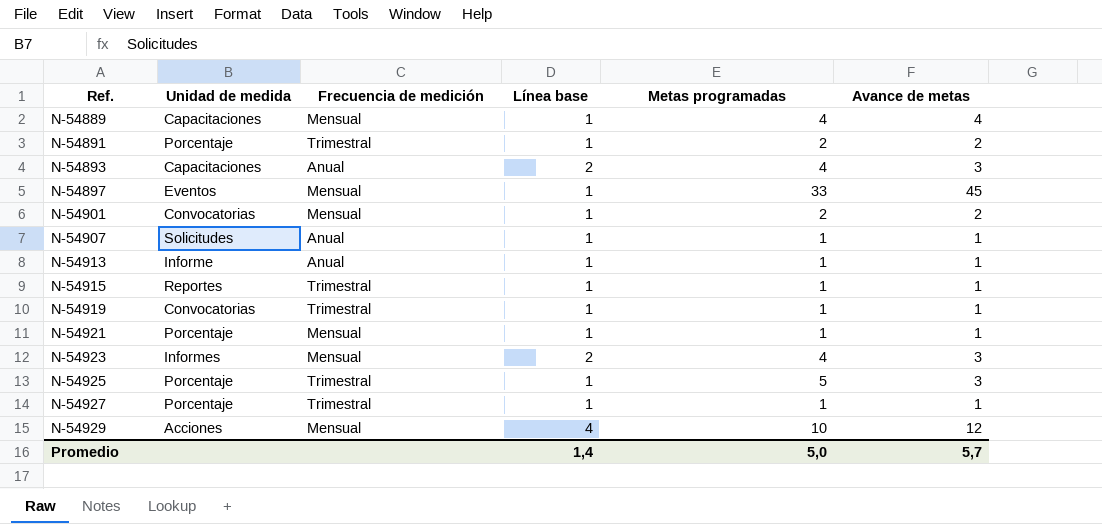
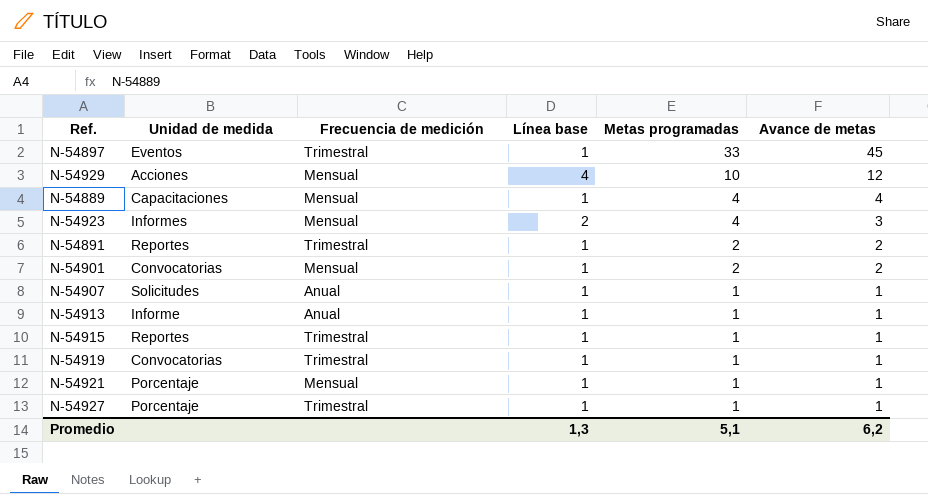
row order: Ref. ascending -> Metas programadas descending
row N-54893: Capacitaciones | Anual | 2 | 4 | 3 -> none
row N-54925: Porcentaje | Trimestral | 1 | 5 | 3 -> none
N-54897 | Frecuencia de medición: Mensual -> Trimestral
N-54891 | Unidad de medida: Porcentaje -> Reportes
Promedio | Línea base: 1,4 -> 1,3
Promedio | Metas programadas: 5,0 -> 5,1
Promedio | Avance de metas: 5,7 -> 6,2

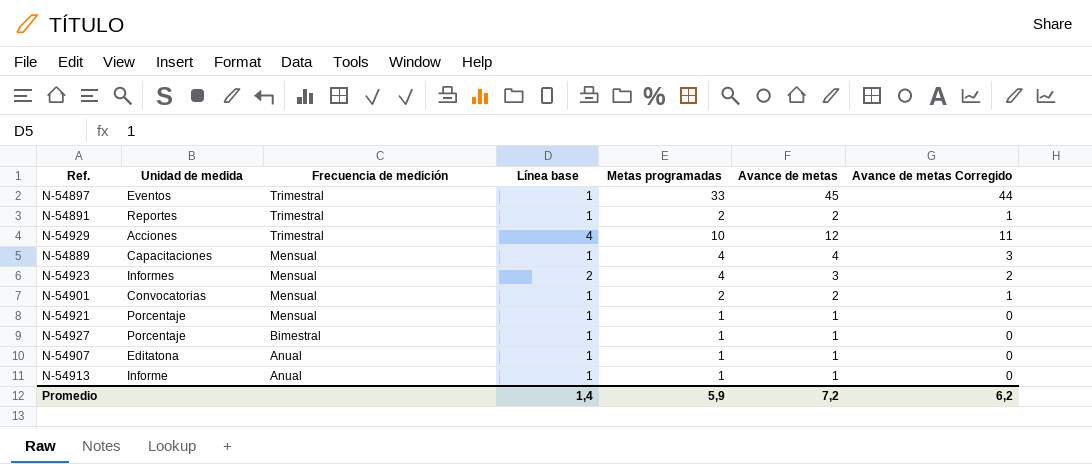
row order: Metas programadas descending -> Frecuencia de medición descending
column Avance de metas Corregido | formula: none -> [Avance de metas] - 1
row N-54915: Reportes | Trimestral | 1 | 1 | 1 -> none
row N-54919: Convocatorias | Trimestral | 1 | 1 | 1 -> none
N-54929 | Frecuencia de medición: Mensual -> Trimestral
N-54927 | Frecuencia de medición: Trimestral -> Bimestral
N-54907 | Unidad de medida: Solicitudes -> Editatona
Promedio | Línea base: 1,3 -> 1,4
Promedio | Metas programadas: 5,1 -> 5,9
Promedio | Avance de metas: 6,2 -> 7,2

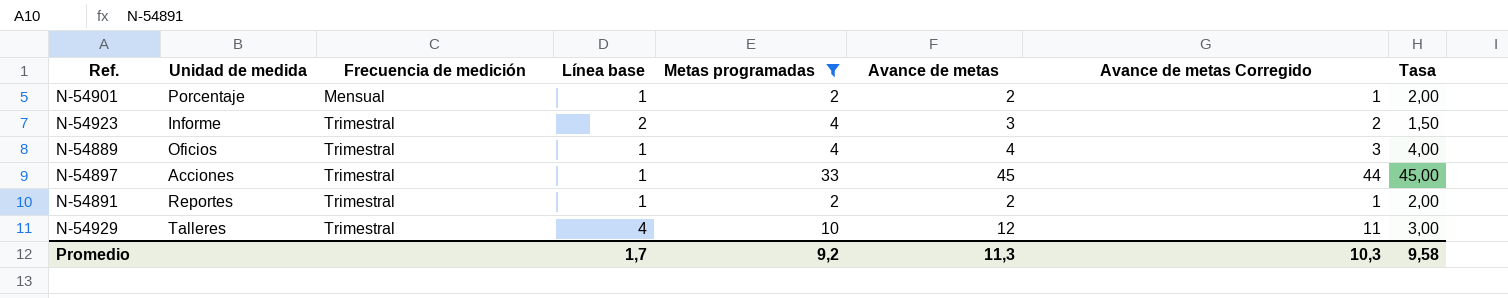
filter: none -> Metas programadas != 1
row order: Frecuencia de medición descending -> Frecuencia de medición ascending
column Tasa | formula: none -> [Avance de metas] / [Línea base]
N-54901 | Unidad de medida: Convocatorias -> Porcentaje
N-54923 | Unidad de medida: Informes -> Informe
N-54923 | Frecuencia de medición: Mensual -> Trimestral
N-54889 | Unidad de medida: Capacitaciones -> Oficios
N-54889 | Frecuencia de medición: Mensual -> Trimestral
N-54897 | Unidad de medida: Eventos -> Acciones
N-54929 | Unidad de medida: Acciones -> Talleres
Promedio | Línea base: 1,4 -> 1,7
Promedio | Metas programadas: 5,9 -> 9,2
Promedio | Avance de metas: 7,2 -> 11,3
Promedio | Avance de metas Corregido: 6,2 -> 10,3

